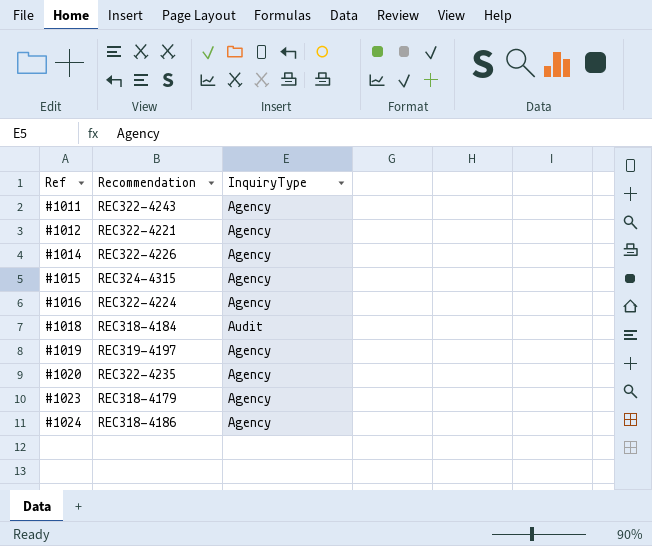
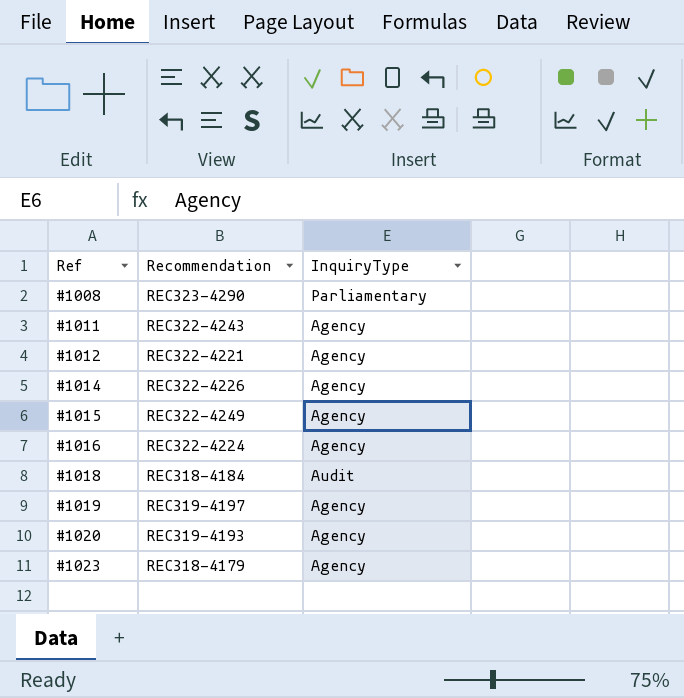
row #1024: REC318-4186 | Agency -> none
row #1008: none -> REC323-4290 | Parliamentary
#1015 | Recommendation: REC324-4315 -> REC322-4249
#1020 | Recommendation: REC322-4235 -> REC319-4193

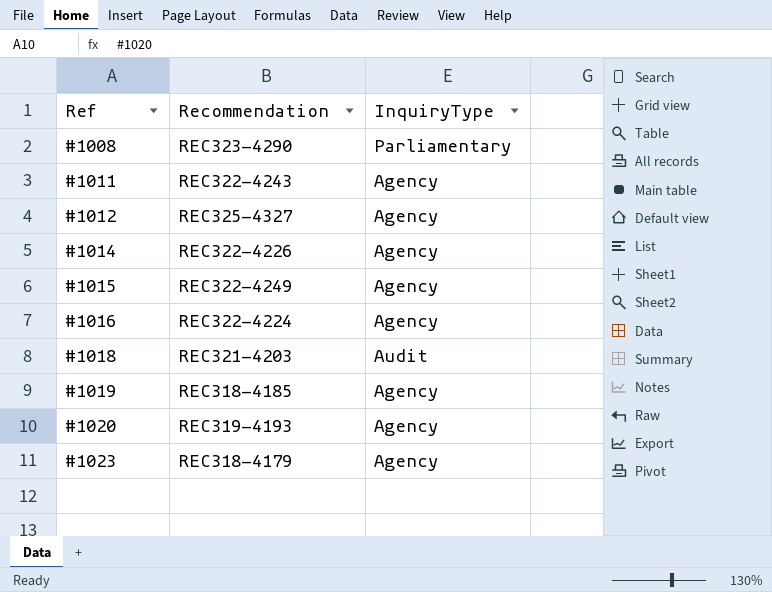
#1012 | Recommendation: REC322-4221 -> REC325-4327
#1018 | Recommendation: REC318-4184 -> REC321-4203
#1019 | Recommendation: REC319-4197 -> REC318-4185

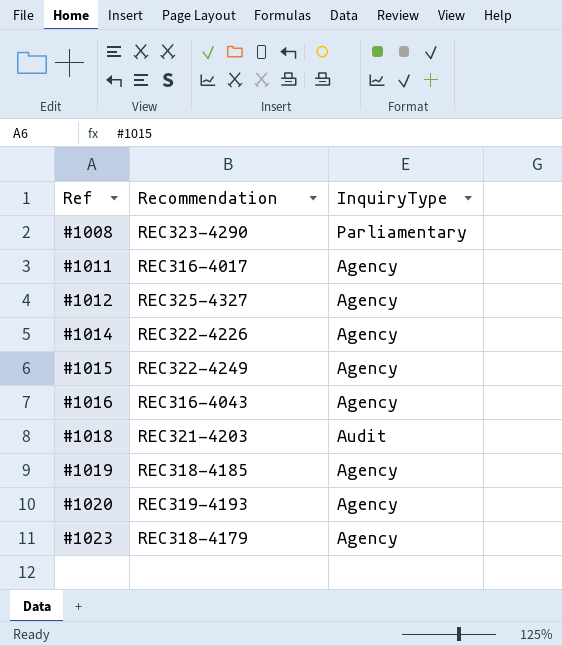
#1011 | Recommendation: REC322-4243 -> REC316-4017
#1016 | Recommendation: REC322-4224 -> REC316-4043

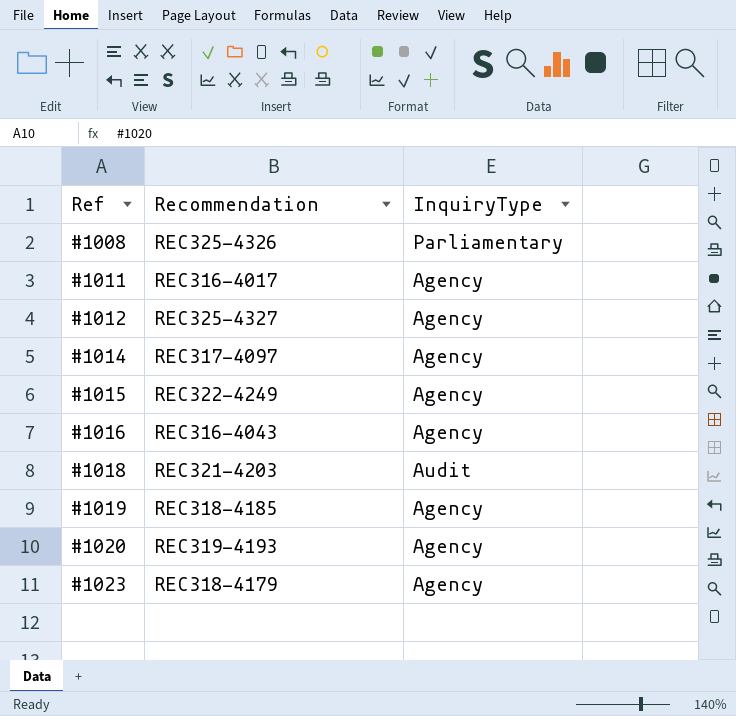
#1008 | Recommendation: REC323-4290 -> REC325-4326
#1014 | Recommendation: REC322-4226 -> REC317-4097

